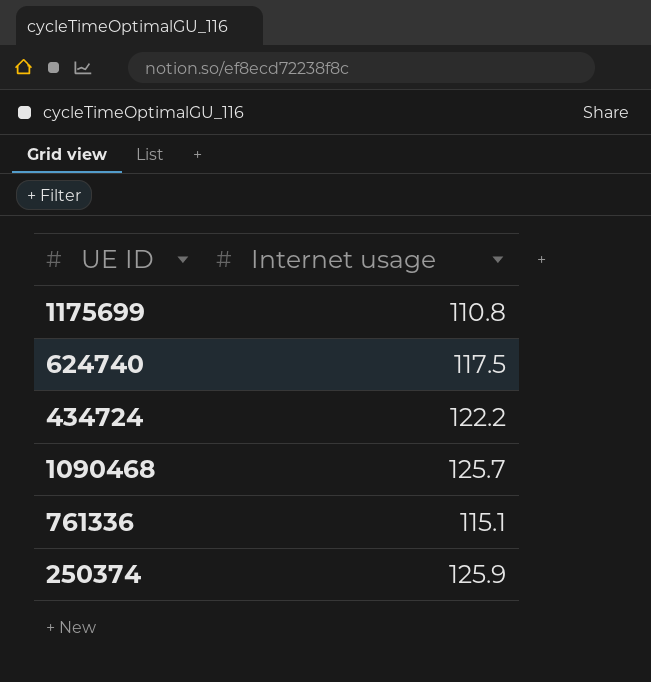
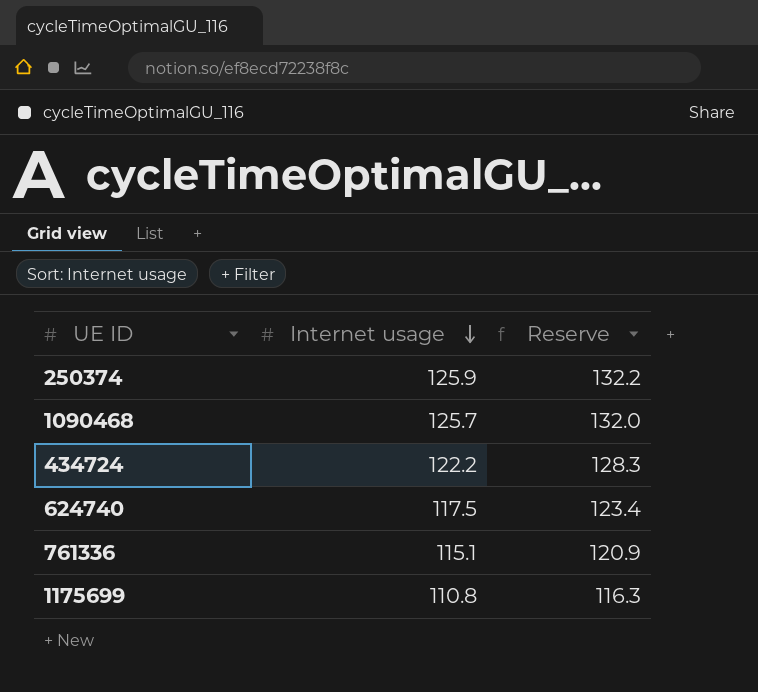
row order: none -> Internet usage descending
column Reserve | formula: none -> [Internet usage] * 1.05

